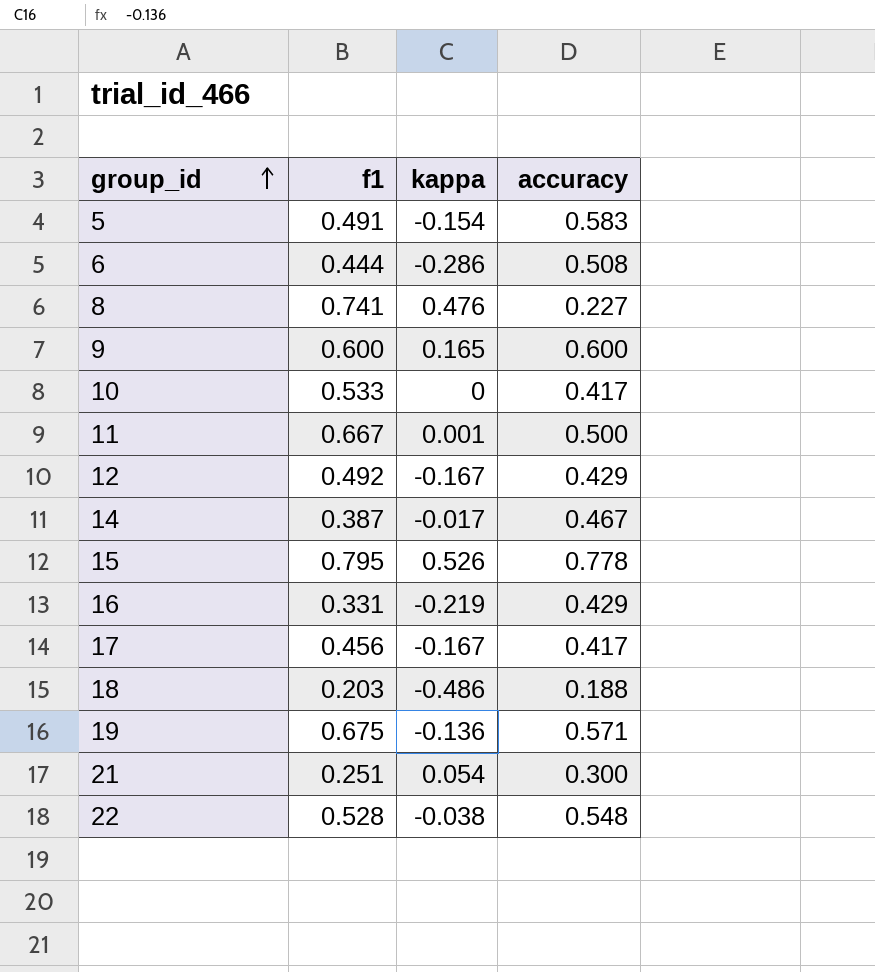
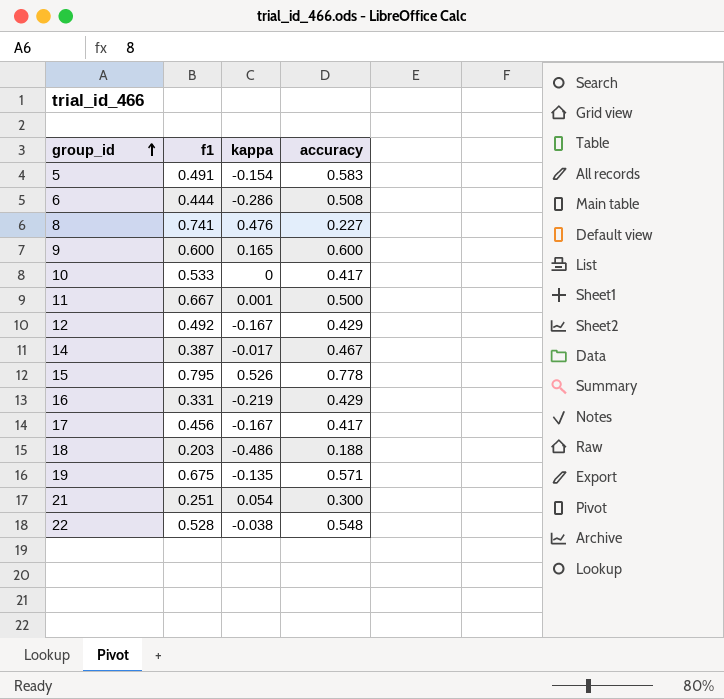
19 | kappa: -0.136 -> -0.135

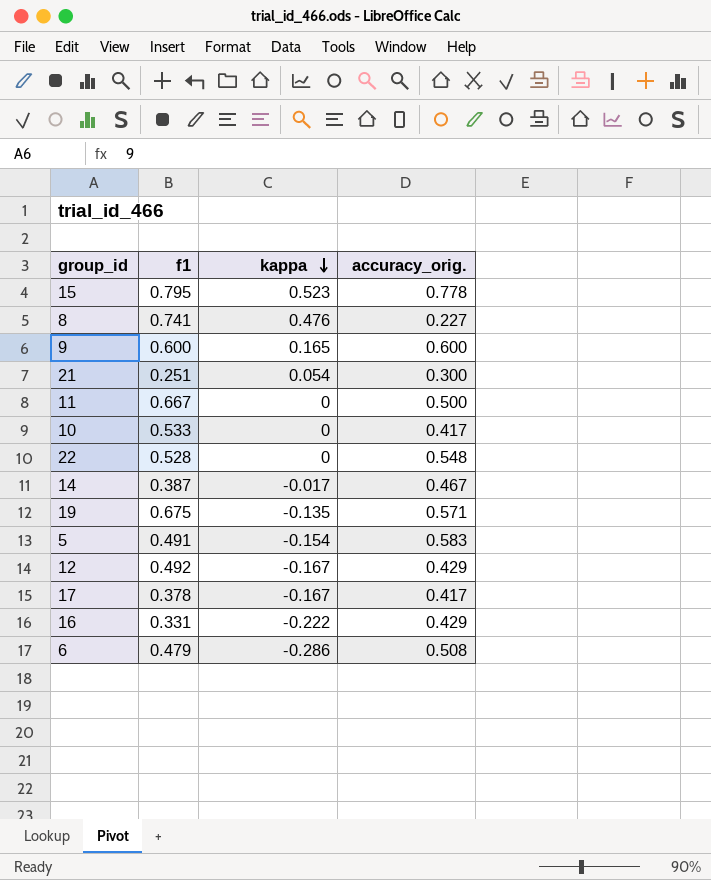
row order: group_id ascending -> kappa descending
column name: accuracy -> accuracy_orig.
row 18: 0.203 | -0.486 | 0.188 -> none
15 | kappa: 0.526 -> 0.523
11 | kappa: 0.001 -> 0
22 | kappa: -0.038 -> 0
17 | f1: 0.456 -> 0.378
16 | kappa: -0.219 -> -0.222
6 | f1: 0.444 -> 0.479

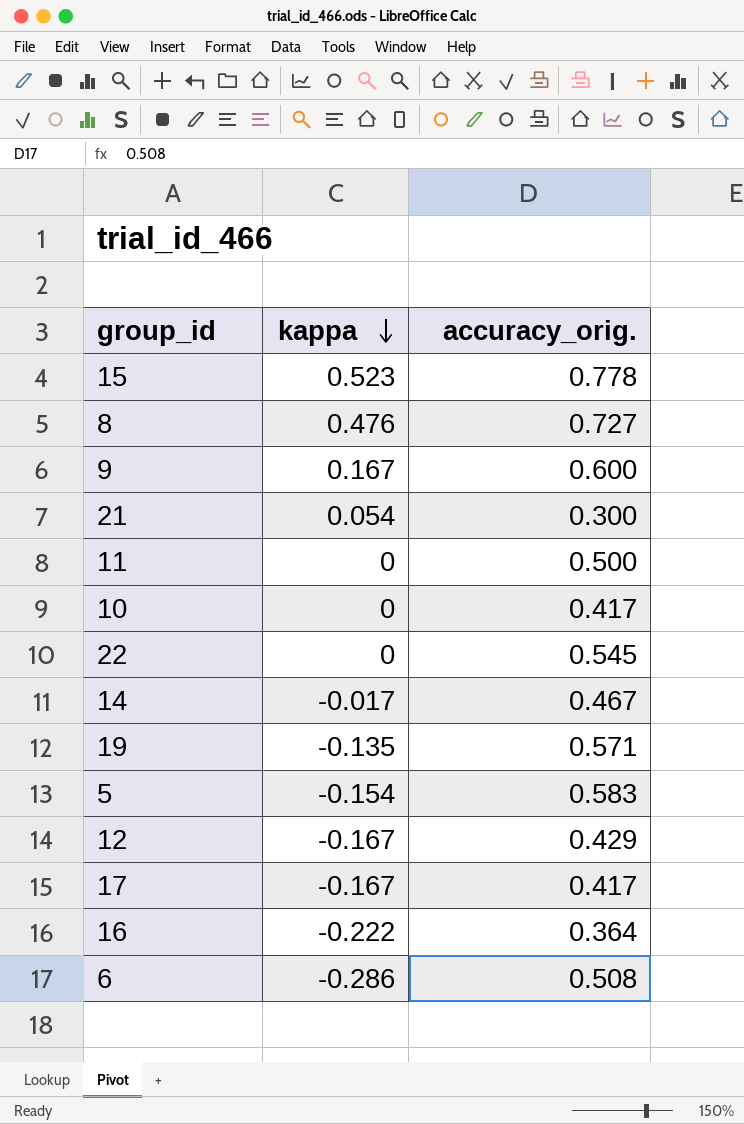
column f1 | position: 2 -> none
8 | accuracy_orig.: 0.227 -> 0.727
9 | kappa: 0.165 -> 0.167
22 | accuracy_orig.: 0.548 -> 0.545
16 | accuracy_orig.: 0.429 -> 0.364

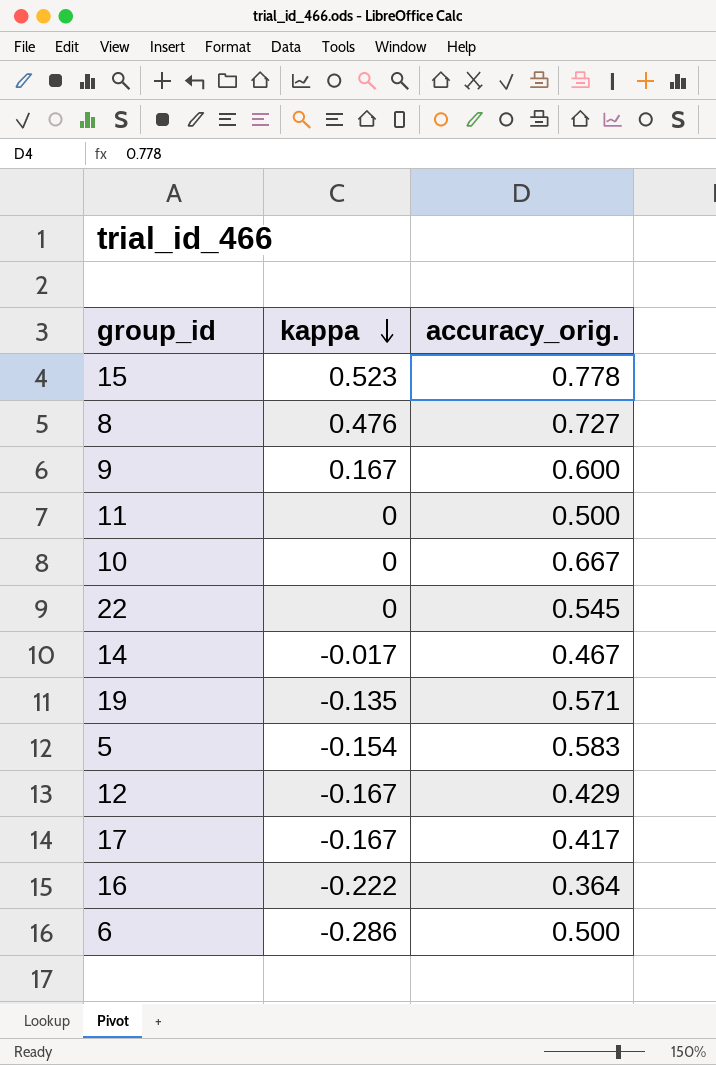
row 21: 0.054 | 0.300 -> none
10 | accuracy_orig.: 0.417 -> 0.667
6 | accuracy_orig.: 0.508 -> 0.500

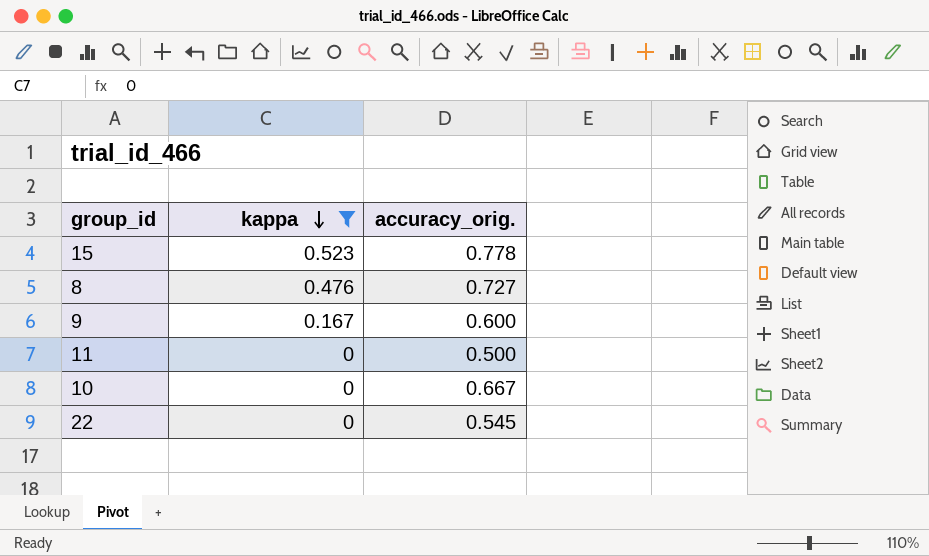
filter: none -> kappa >= 0

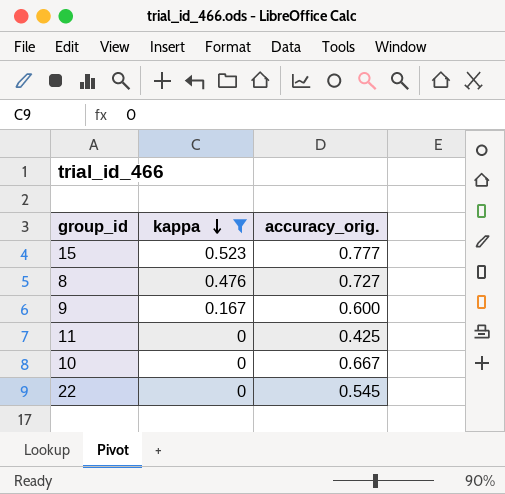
15 | accuracy_orig.: 0.778 -> 0.777
11 | accuracy_orig.: 0.500 -> 0.425

